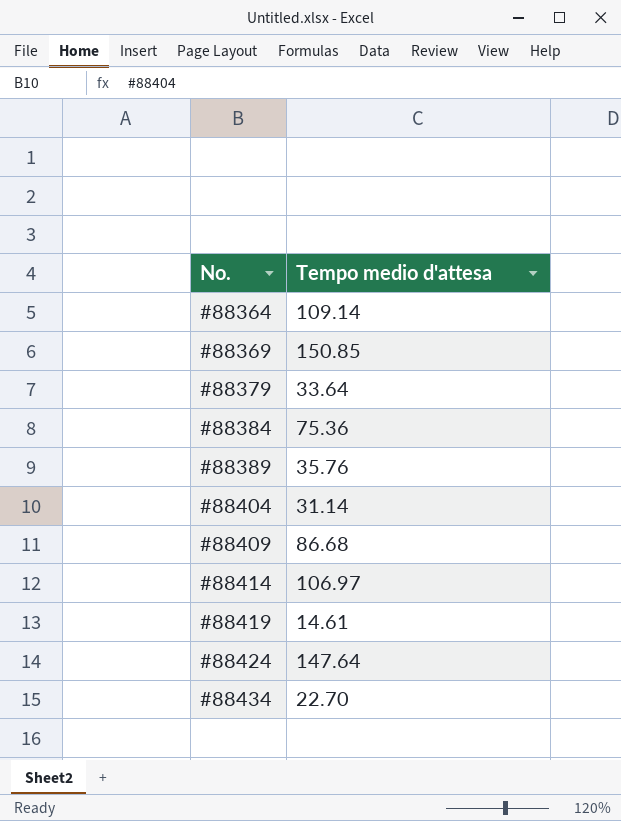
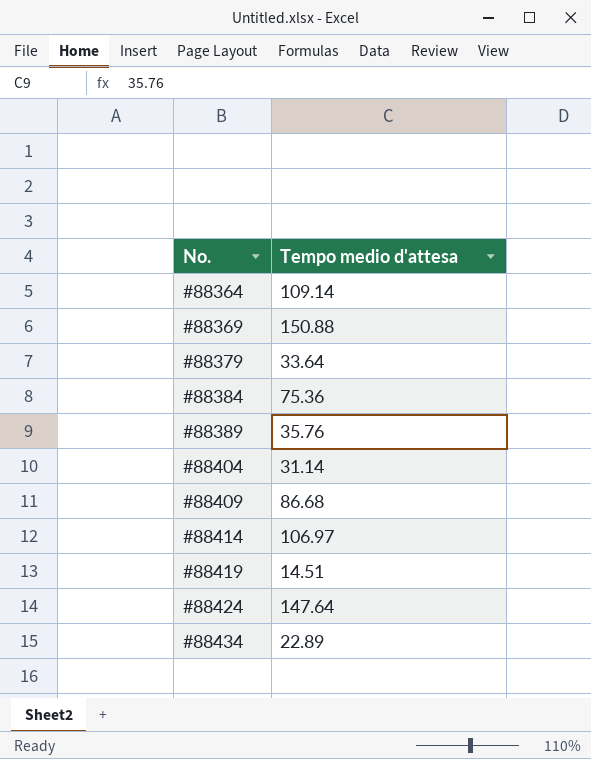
#88369 | Tempo medio d'attesa: 150.85 -> 150.88
#88419 | Tempo medio d'attesa: 14.61 -> 14.51
#88434 | Tempo medio d'attesa: 22.70 -> 22.89

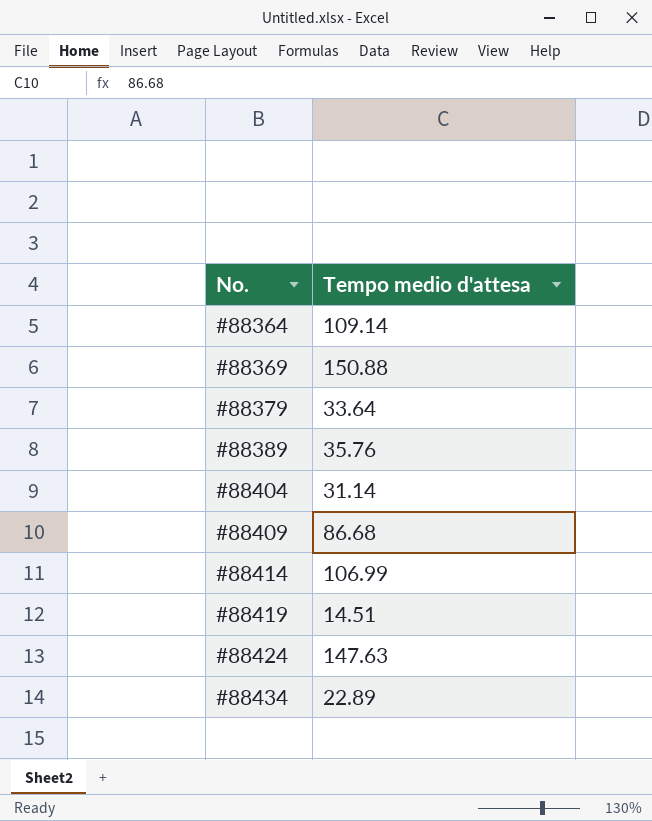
row #88384: 75.36 -> none
#88414 | Tempo medio d'attesa: 106.97 -> 106.99
#88424 | Tempo medio d'attesa: 147.64 -> 147.63

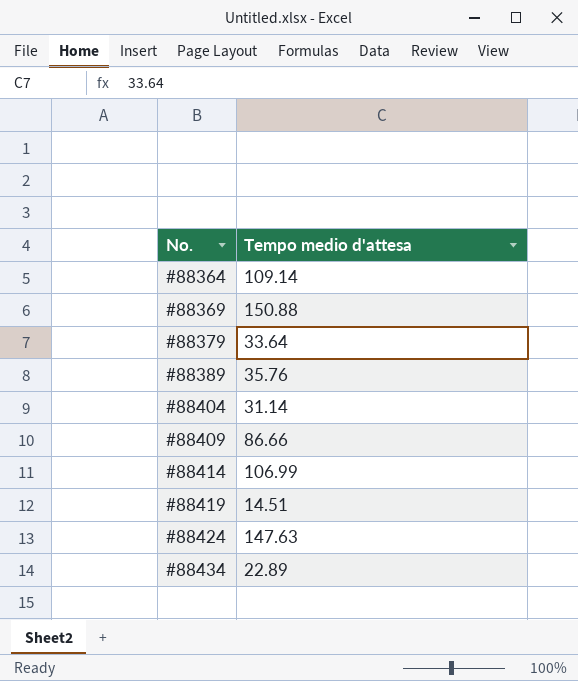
#88409 | Tempo medio d'attesa: 86.68 -> 86.66

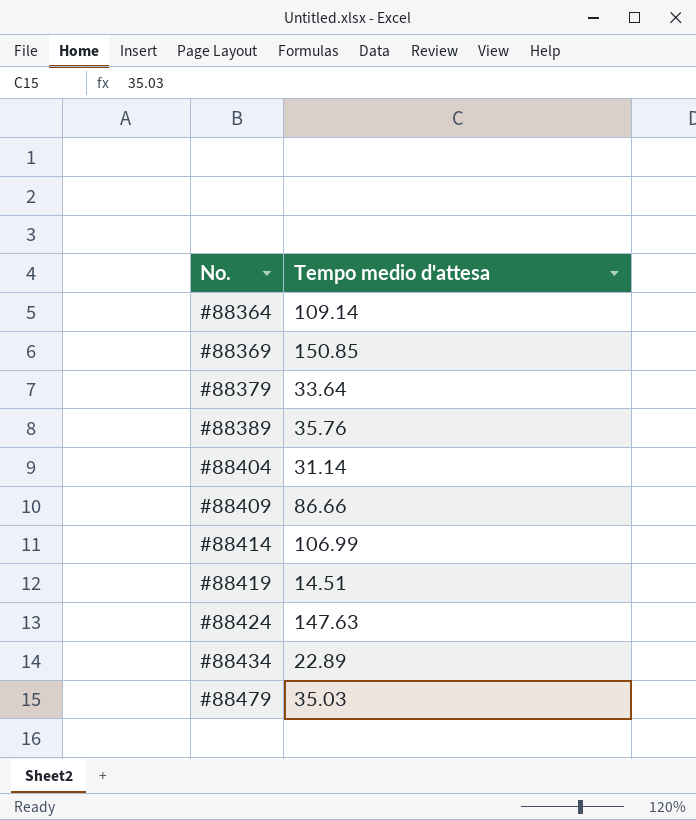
#88369 | Tempo medio d'attesa: 150.88 -> 150.85
row #88479: none -> 35.03

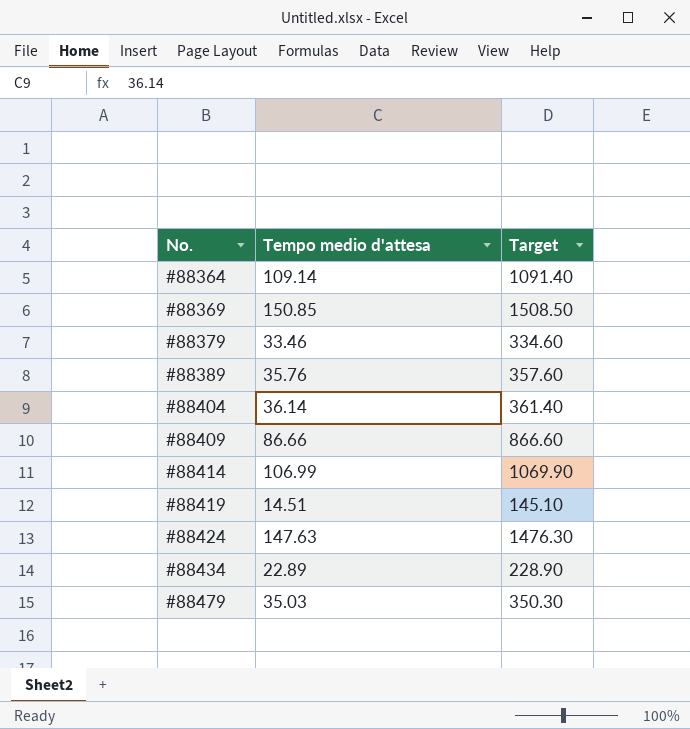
column Target | formula: none -> [Tempo medio d'attesa] * 10
#88379 | Tempo medio d'attesa: 33.64 -> 33.46
#88404 | Tempo medio d'attesa: 31.14 -> 36.14

